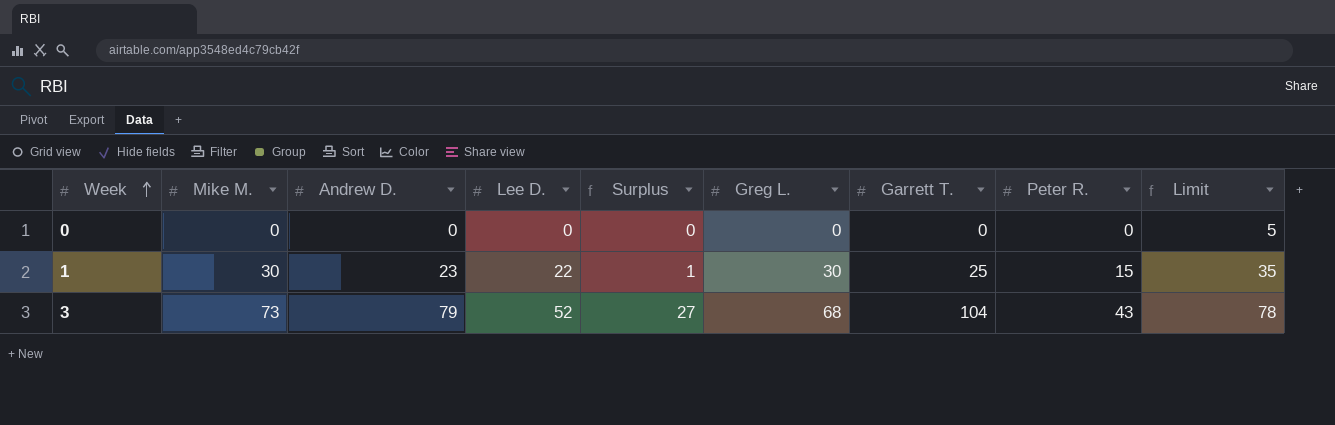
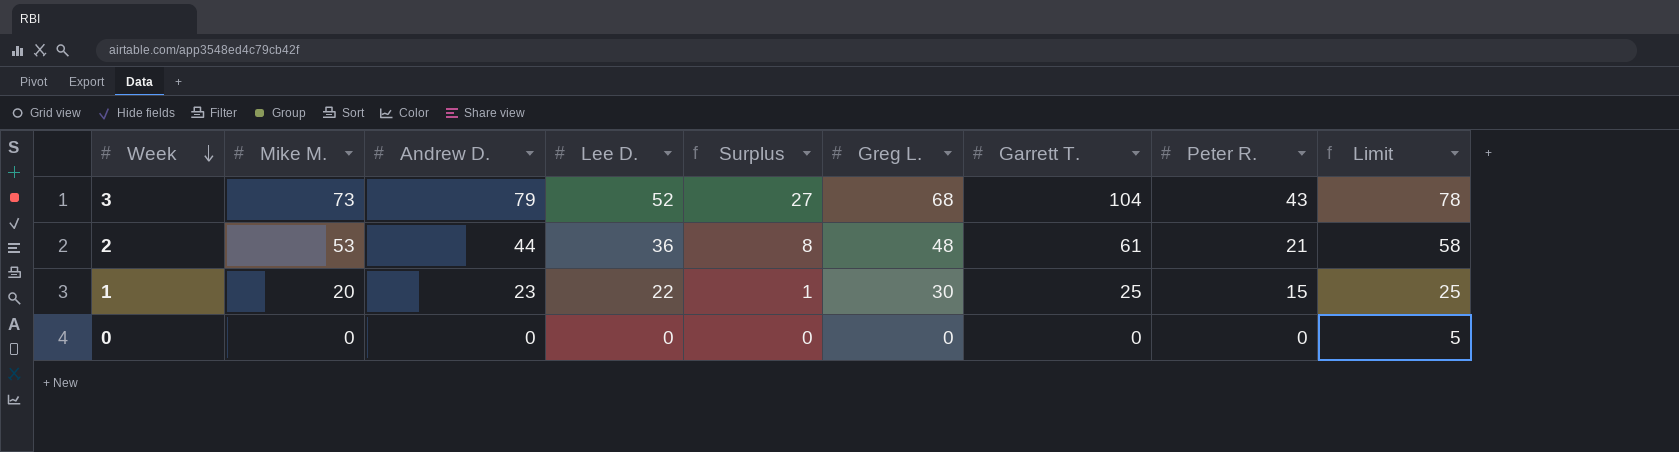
row order: Week ascending -> Week descending
row 2: none -> 53 | 44 | 36 | 8 | 48 | 61 | 21 | 58
1 | Mike M.: 30 -> 20
1 | Limit: 35 -> 25

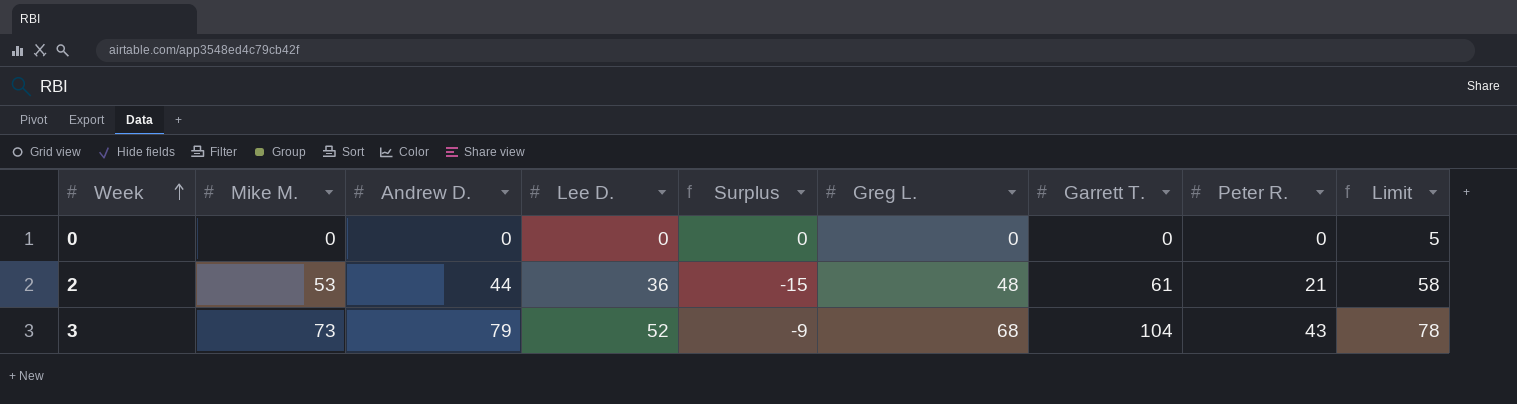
row order: Week descending -> Week ascending
column Surplus | formula: [Andrew D.] - [Lee D.] -> [Peter R.] - [Lee D.]
row 1: 20 | 23 | 22 | 1 | 30 | 25 | 15 | 25 -> none

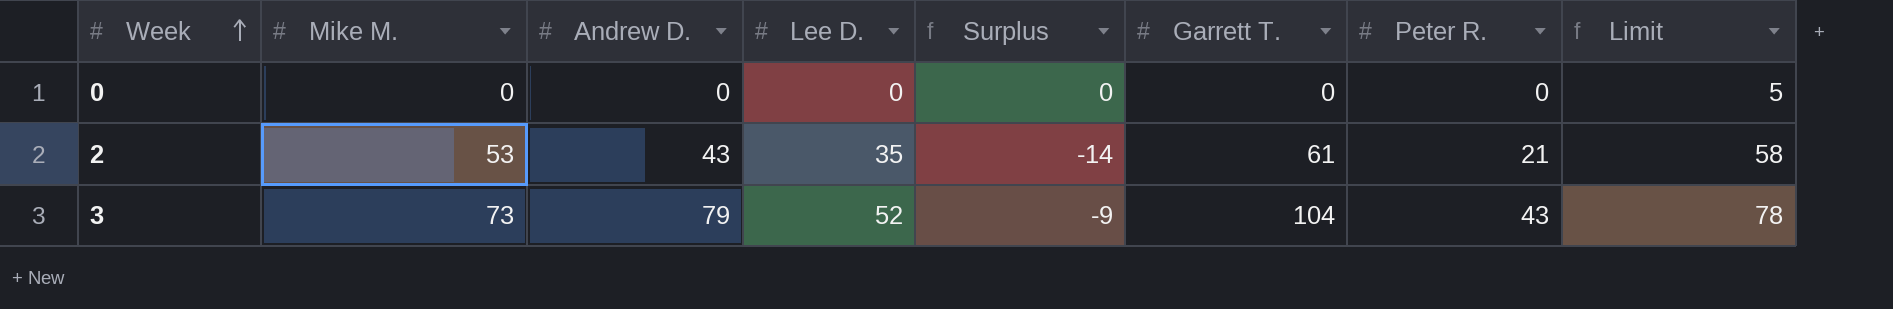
column Greg L. | position: 6 -> none
2 | Andrew D.: 44 -> 43
2 | Lee D.: 36 -> 35
2 | Surplus: -15 -> -14

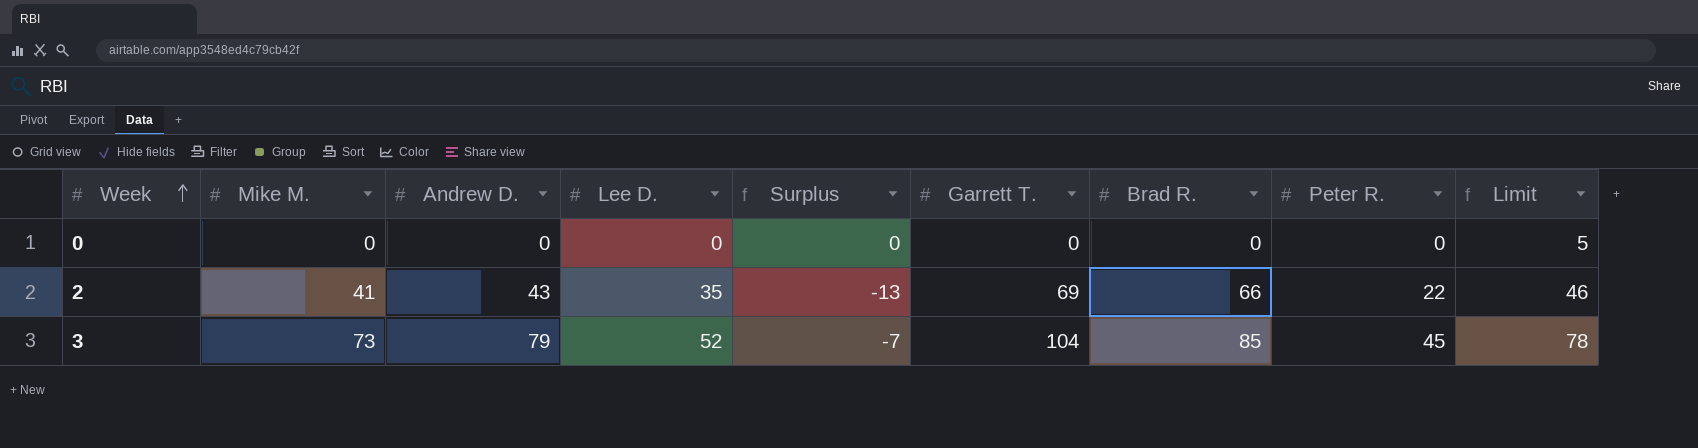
column Brad R. | position: none -> 7
2 | Mike M.: 53 -> 41
2 | Surplus: -14 -> -13
2 | Garrett T.: 61 -> 69
2 | Peter R.: 21 -> 22
2 | Limit: 58 -> 46
3 | Surplus: -9 -> -7
3 | Peter R.: 43 -> 45

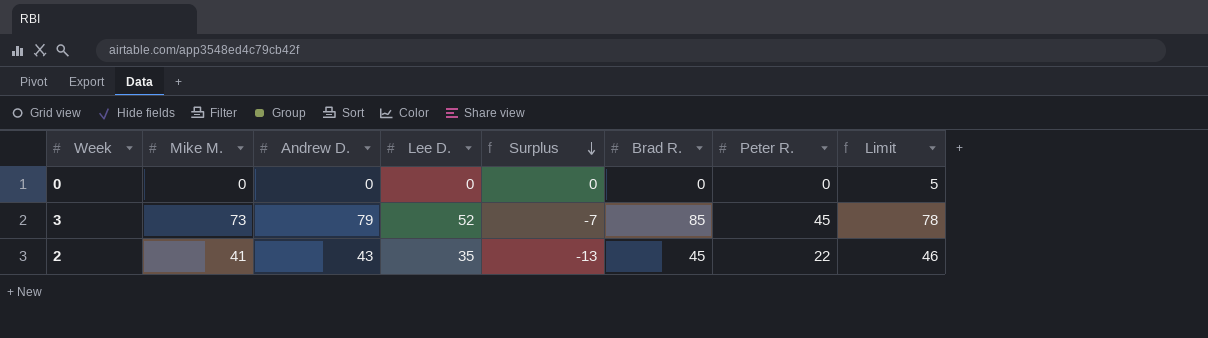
row order: Week ascending -> Surplus descending
column Garrett T. | position: 6 -> none
2 | Brad R.: 66 -> 45

